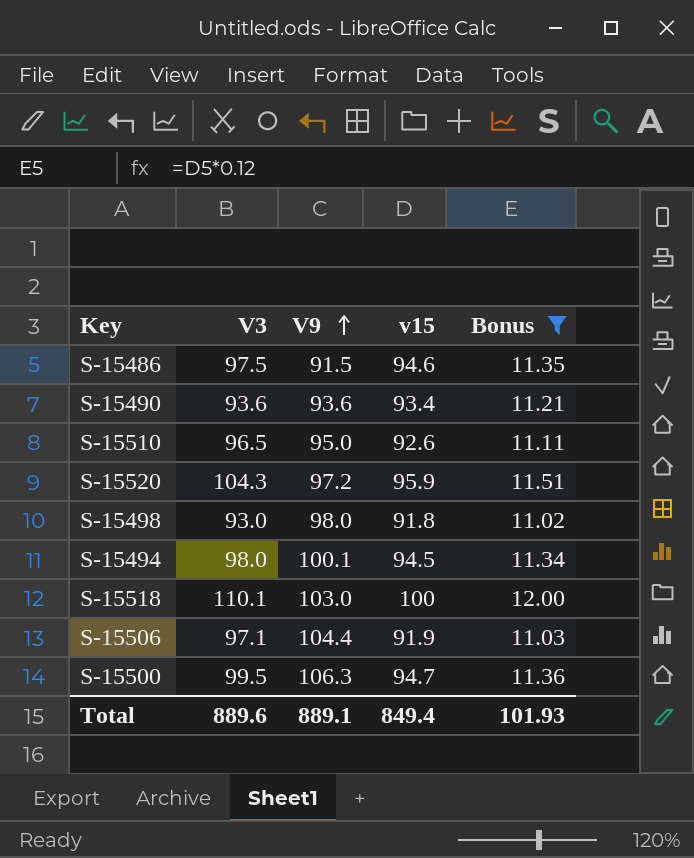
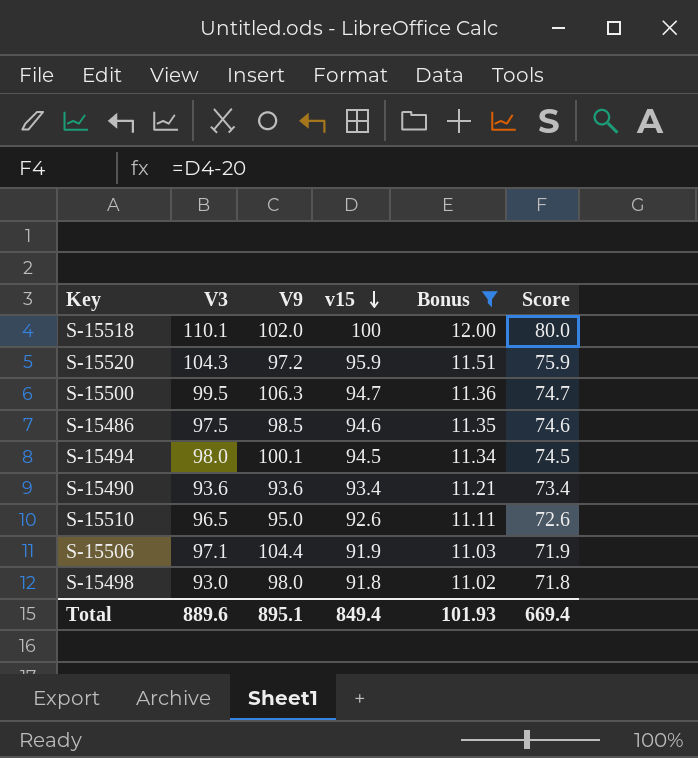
row order: V9 ascending -> v15 descending
column Score | formula: none -> [v15] - 20
S-15518 | V9: 103.0 -> 102.0
S-15486 | V9: 91.5 -> 98.5
Total | V9: 889.1 -> 895.1

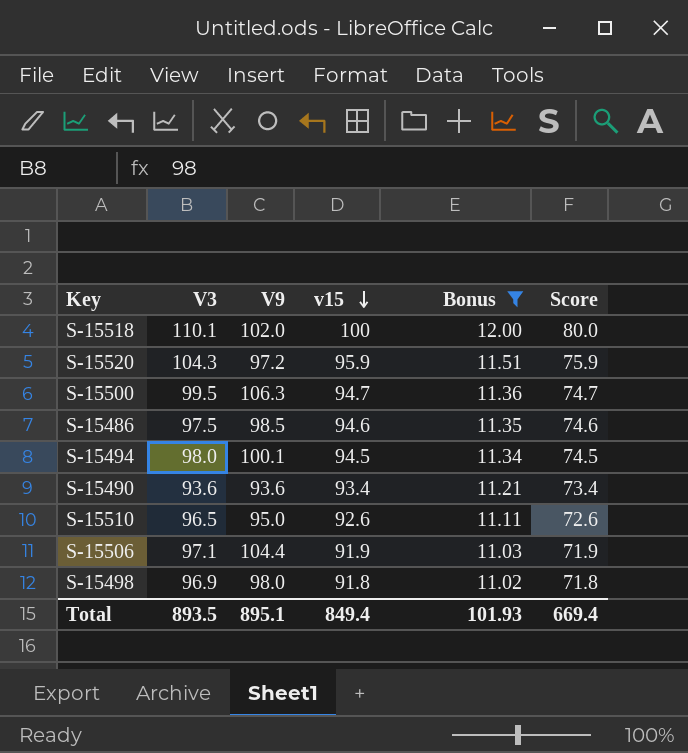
S-15498 | V3: 93.0 -> 96.9
Total | V3: 889.6 -> 893.5

